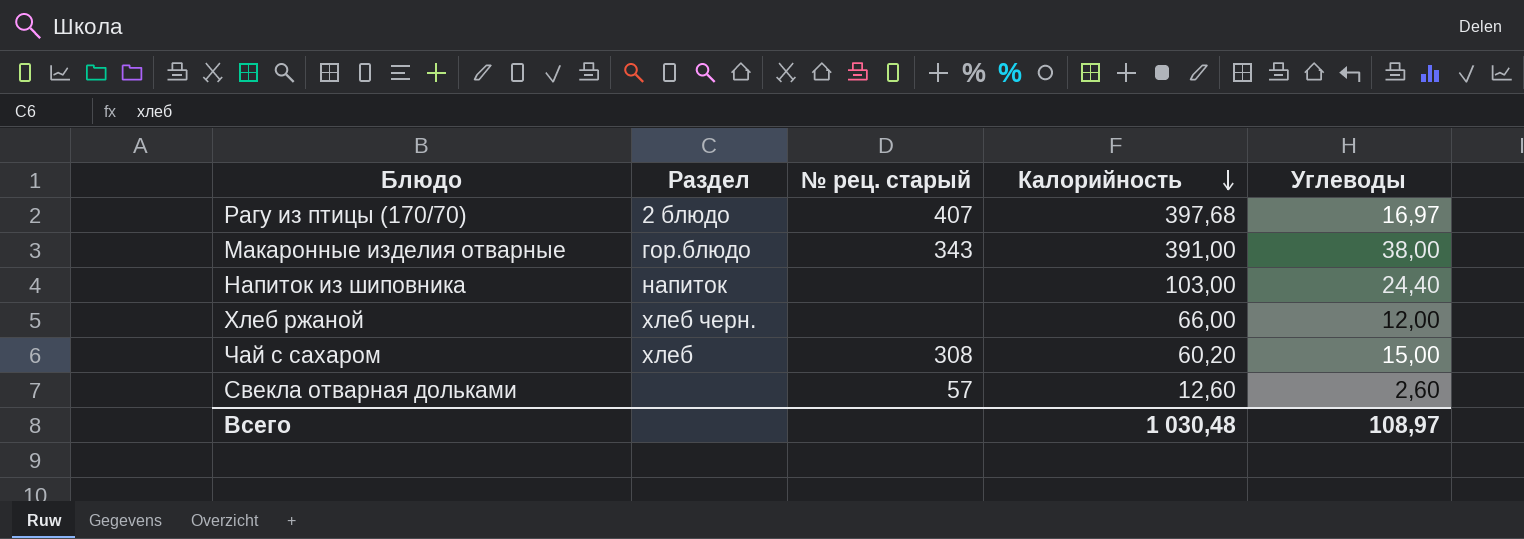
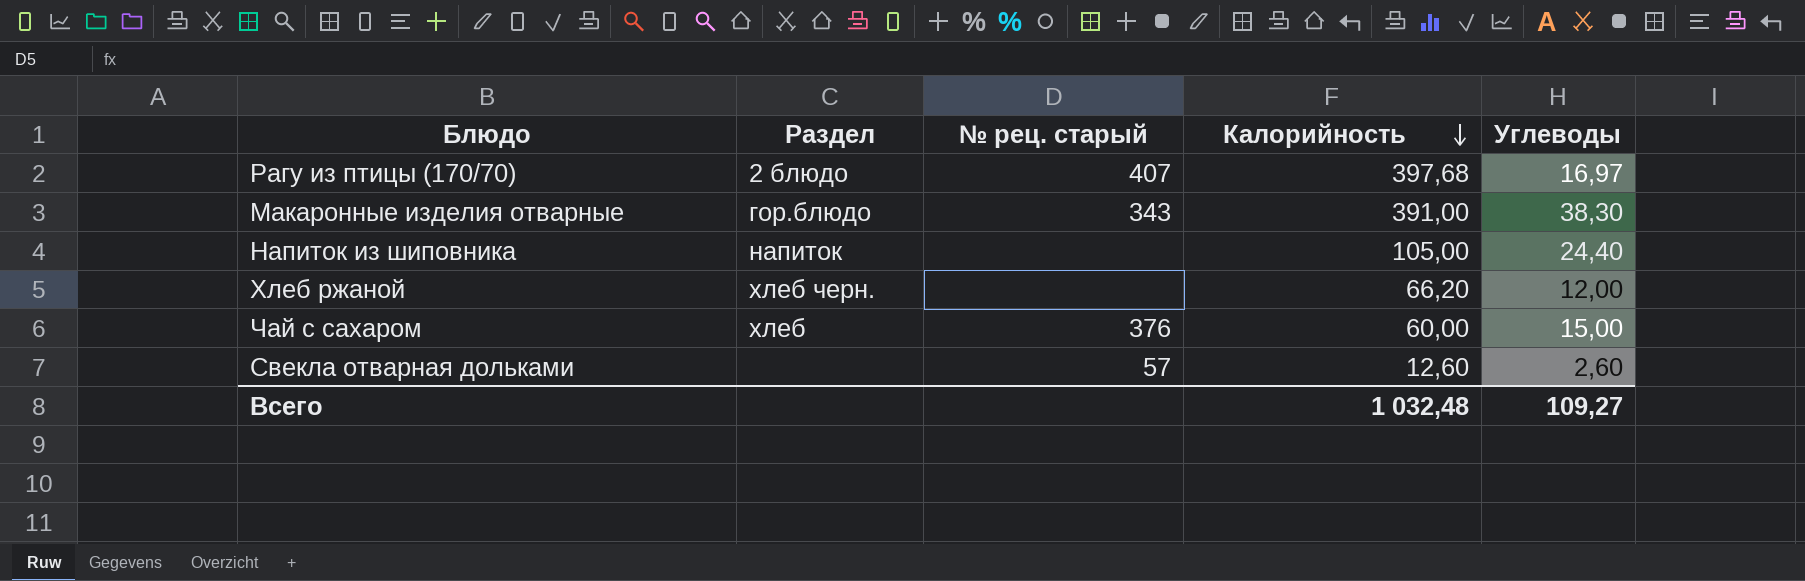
Макаронные изделия отварные | Углеводы: 38,00 -> 38,30
Напиток из шиповника | Калорийность: 103,00 -> 105,00
Хлеб ржаной | Калорийность: 66,00 -> 66,20
Чай с сахаром | № рец. старый: 308 -> 376
Чай с сахаром | Калорийность: 60,20 -> 60,00
Всего | Калорийность: 1 030,48 -> 1 032,48
Всего | Углеводы: 108,97 -> 109,27

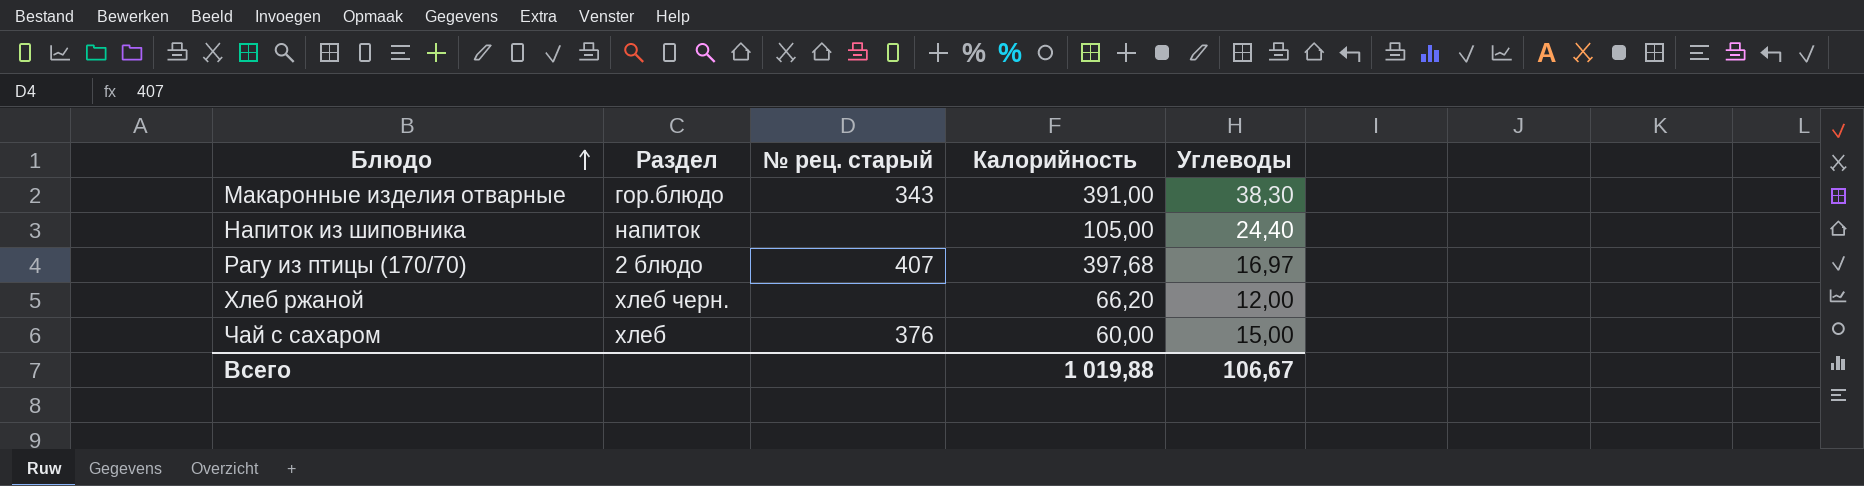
row order: Калорийность descending -> Блюдо ascending
row Свекла отварная дольками: none | 57 | 12,60 | 2,60 -> none
Всего | Калорийность: 1 032,48 -> 1 019,88
Всего | Углеводы: 109,27 -> 106,67

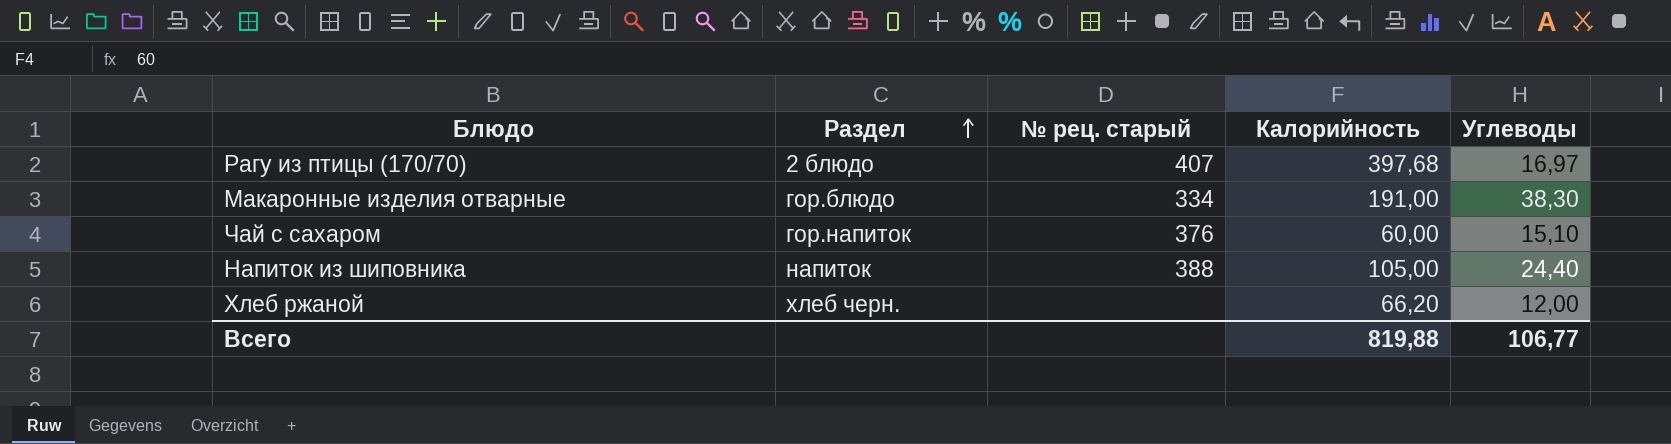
row order: Блюдо ascending -> Раздел ascending
Макаронные изделия отварные | № рец. старый: 343 -> 334
Макаронные изделия отварные | Калорийность: 391,00 -> 191,00
Чай с сахаром | Раздел: хлеб -> гор.напиток
Чай с сахаром | Углеводы: 15,00 -> 15,10
Напиток из шиповника | № рец. старый: none -> 388
Всего | Калорийность: 1 019,88 -> 819,88
Всего | Углеводы: 106,67 -> 106,77

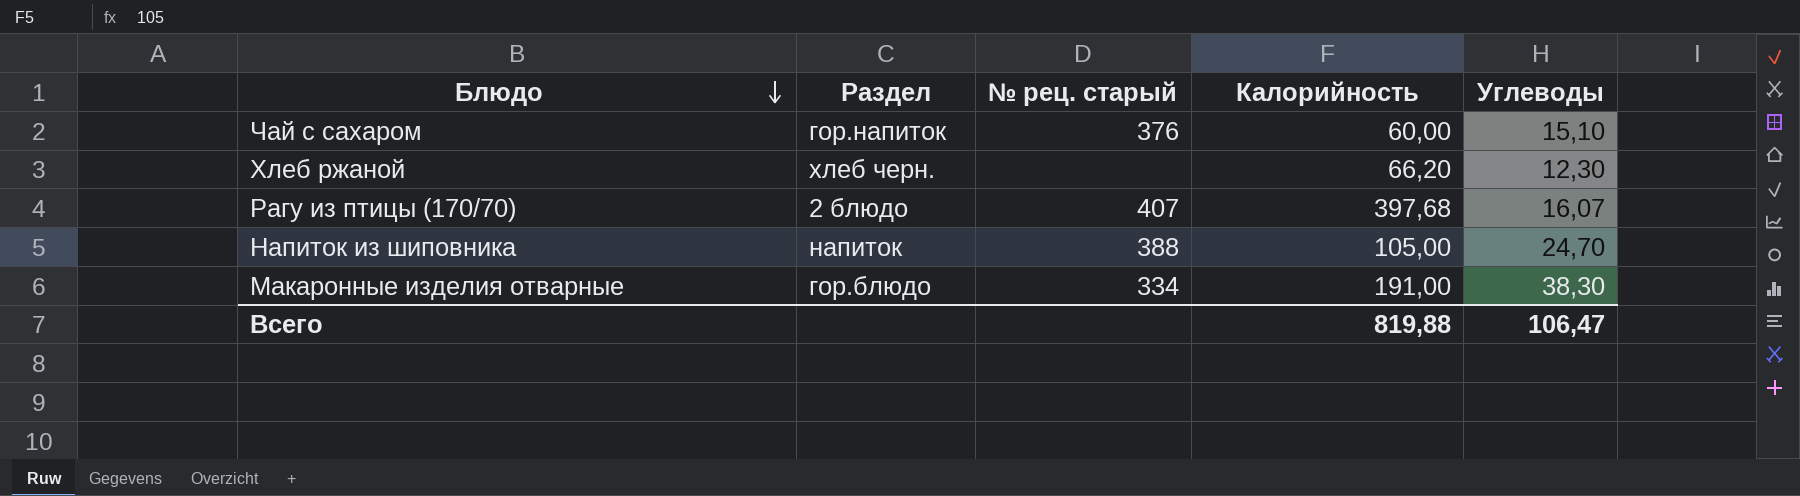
row order: Раздел ascending -> Блюдо descending
Хлеб ржаной | Углеводы: 12,00 -> 12,30
Рагу из птицы (170/70) | Углеводы: 16,97 -> 16,07
Напиток из шиповника | Углеводы: 24,40 -> 24,70
Всего | Углеводы: 106,77 -> 106,47

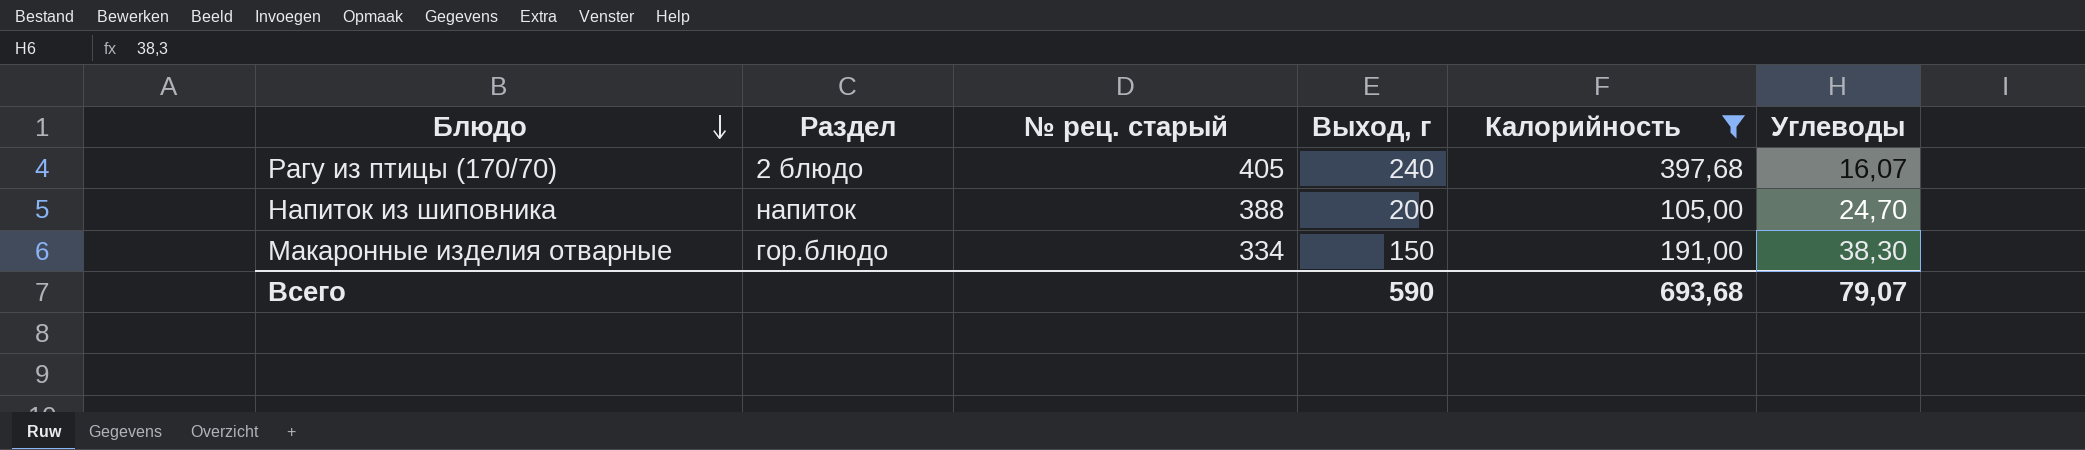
filter: none -> Калорийность >= 105,00
column Выход, г | position: none -> 4
Рагу из птицы (170/70) | № рец. старый: 407 -> 405
Всего | Калорийность: 819,88 -> 693,68
Всего | Углеводы: 106,47 -> 79,07

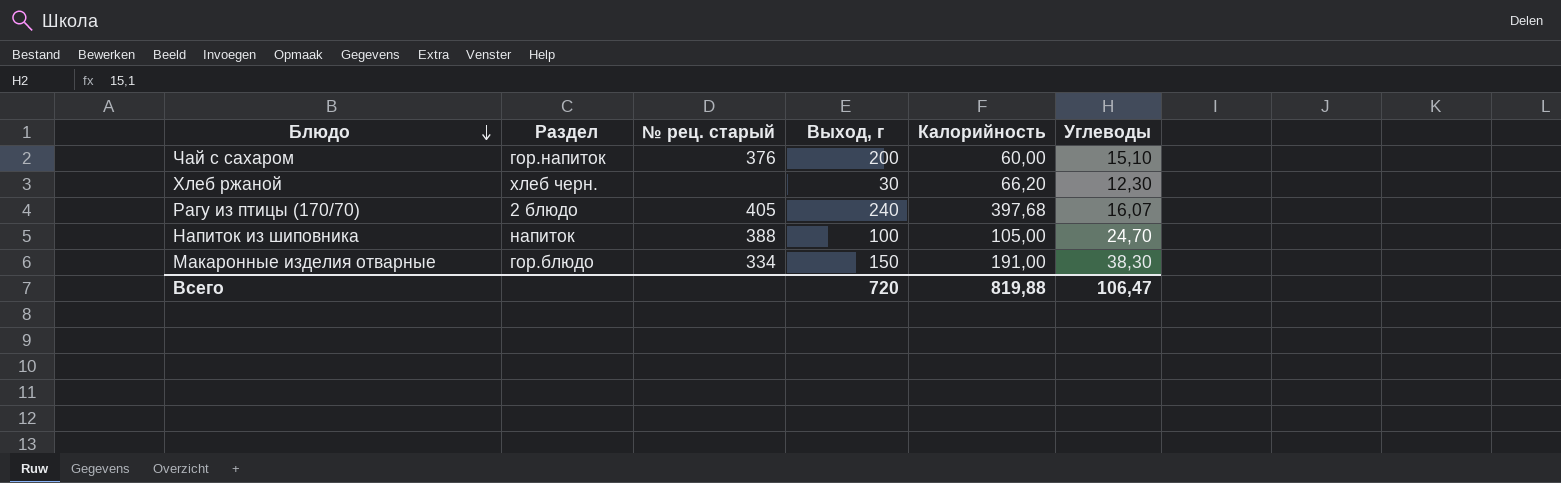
filter: Калорийность >= 105,00 -> none
Напиток из шиповника | Выход, г: 200 -> 100
Всего | Выход, г: 590 -> 720
Всего | Калорийность: 693,68 -> 819,88
Всего | Углеводы: 79,07 -> 106,47

